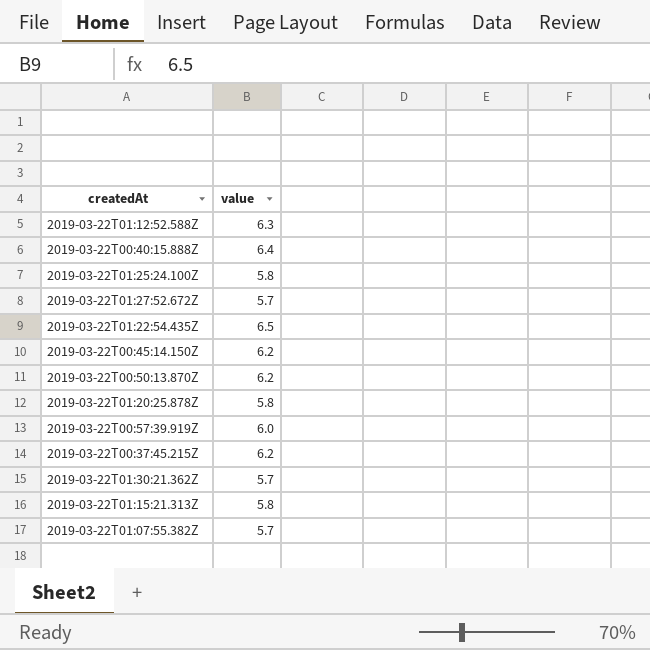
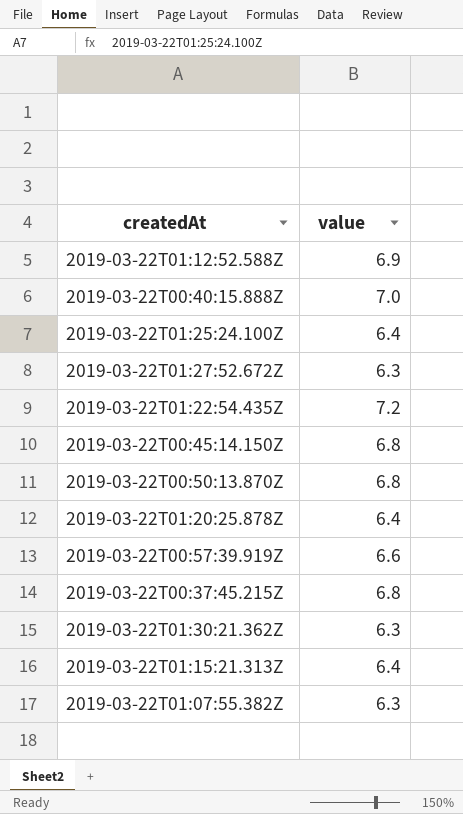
2019-03-22T01:12:52.588Z | value: 6.3 -> 6.9
2019-03-22T00:40:15.888Z | value: 6.4 -> 7.0
2019-03-22T01:25:24.100Z | value: 5.8 -> 6.4
2019-03-22T01:27:52.672Z | value: 5.7 -> 6.3
2019-03-22T01:22:54.435Z | value: 6.5 -> 7.2
2019-03-22T00:45:14.150Z | value: 6.2 -> 6.8
2019-03-22T00:50:13.870Z | value: 6.2 -> 6.8
2019-03-22T01:20:25.878Z | value: 5.8 -> 6.4
2019-03-22T00:57:39.919Z | value: 6.0 -> 6.6
2019-03-22T00:37:45.215Z | value: 6.2 -> 6.8
2019-03-22T01:30:21.362Z | value: 5.7 -> 6.3
2019-03-22T01:15:21.313Z | value: 5.8 -> 6.4
2019-03-22T01:07:55.382Z | value: 5.7 -> 6.3

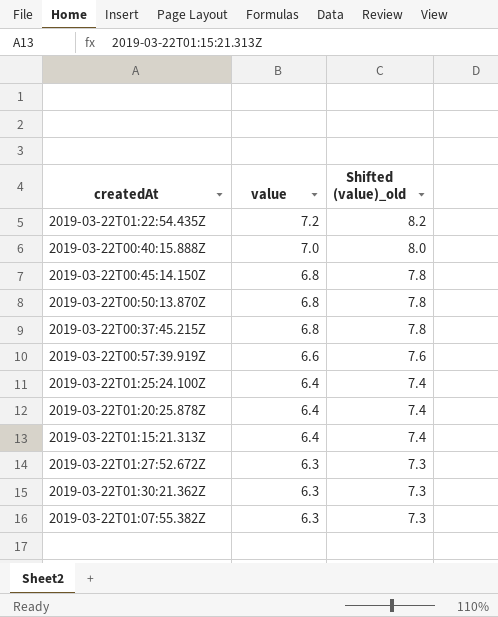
row order: none -> value descending
column Shifted (value)_old | formula: none -> [value] + 1
row 2019-03-22T01:12:52.588Z: 6.9 -> none

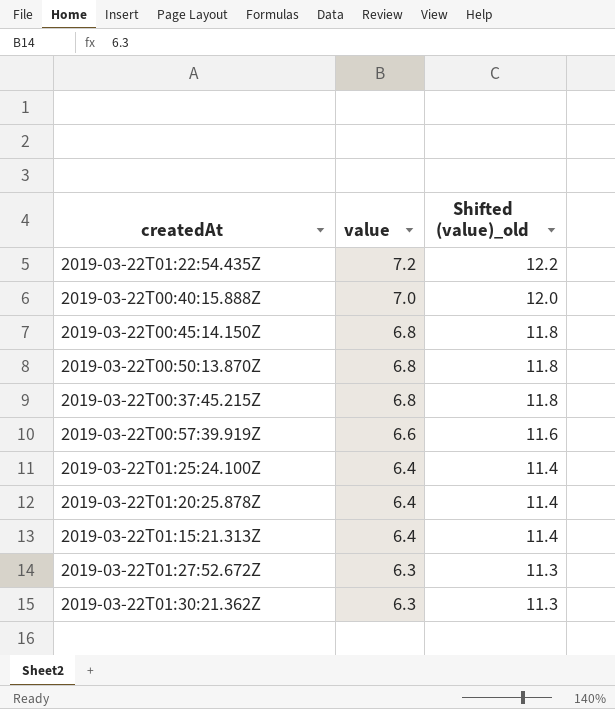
column Shifted (value)_old | formula: [value] + 1 -> [value] + 5
row 2019-03-22T01:07:55.382Z: 6.3 | 7.3 -> none

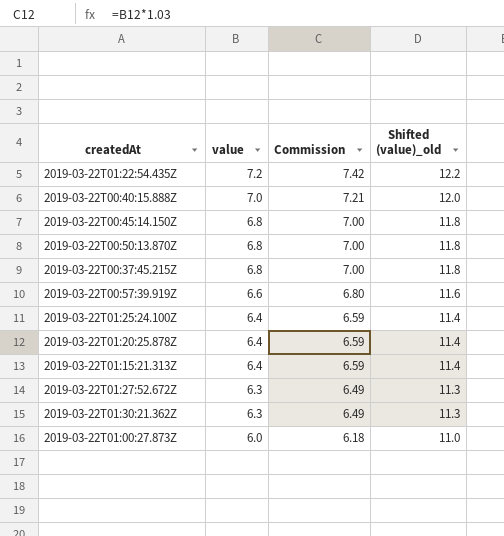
column Commission | formula: none -> [value] * 1.03
row 2019-03-22T01:00:27.873Z: none -> 6.0 | 6.18 | 11.0

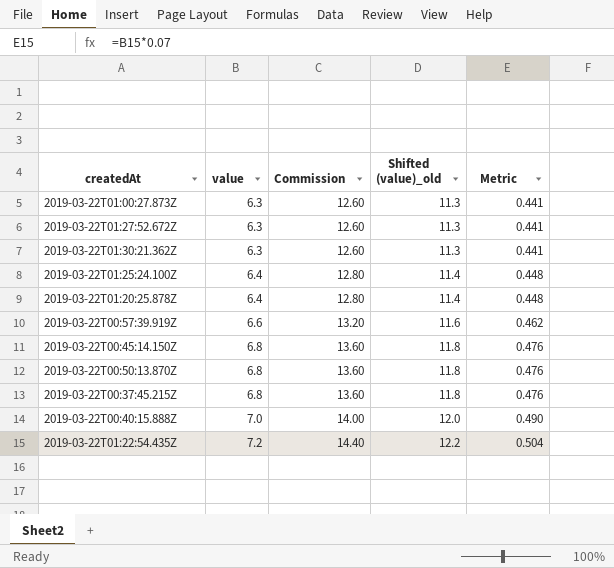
row order: value descending -> value ascending
column Commission | formula: [value] * 1.03 -> [value] * 2
column Metric | formula: none -> [value] * 0.07
row 2019-03-22T01:15:21.313Z: 6.4 | 6.59 | 11.4 -> none
2019-03-22T01:00:27.873Z | value: 6.0 -> 6.3
2019-03-22T01:00:27.873Z | Shifted (value)_old: 11.0 -> 11.3

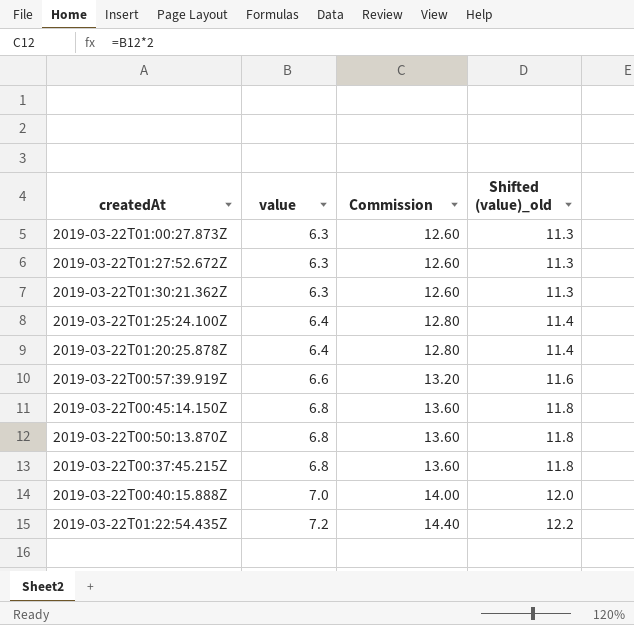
column Metric | formula: [value] * 0.07 -> none

